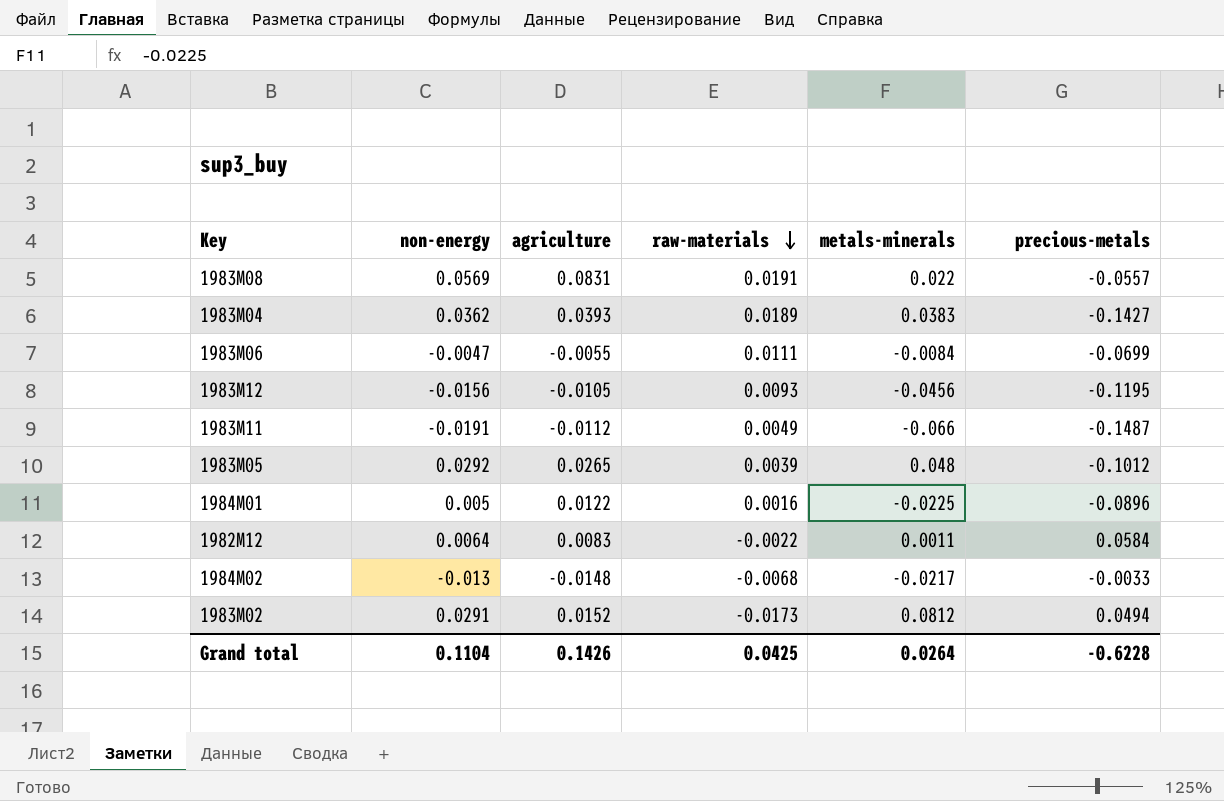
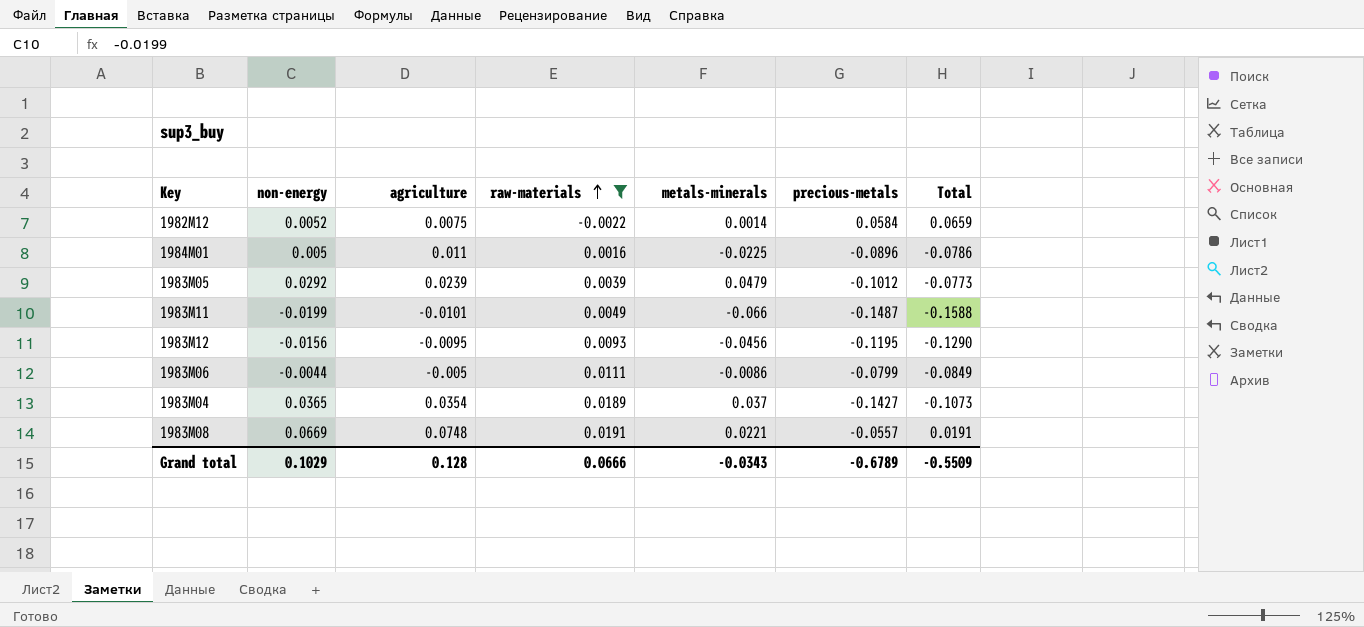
filter: none -> raw-materials >= -0.0022
row order: raw-materials descending -> raw-materials ascending
column Total | formula: none -> [agriculture] + [precious-metals]
1982M12 | non-energy: 0.0064 -> 0.0052
1982M12 | agriculture: 0.0083 -> 0.0075
1982M12 | metals-minerals: 0.0011 -> 0.0014
1984M01 | agriculture: 0.0122 -> 0.011
1983M05 | agriculture: 0.0265 -> 0.0239
1983M05 | metals-minerals: 0.048 -> 0.0479
1983M11 | non-energy: -0.0191 -> -0.0199
1983M11 | agriculture: -0.0112 -> -0.0101
1983M12 | agriculture: -0.0105 -> -0.0095
1983M06 | non-energy: -0.0047 -> -0.0044
1983M06 | agriculture: -0.0055 -> -0.005
1983M06 | metals-minerals: -0.0084 -> -0.0086
1983M06 | precious-metals: -0.0699 -> -0.0799
1983M04 | non-energy: 0.0362 -> 0.0365
1983M04 | agriculture: 0.0393 -> 0.0354
1983M04 | metals-minerals: 0.0383 -> 0.037
1983M08 | non-energy: 0.0569 -> 0.0669
1983M08 | agriculture: 0.0831 -> 0.0748
1983M08 | metals-minerals: 0.022 -> 0.0221
Grand total | non-energy: 0.1104 -> 0.1029
Grand total | agriculture: 0.1426 -> 0.128
Grand total | raw-materials: 0.0425 -> 0.0666
Grand total | metals-minerals: 0.0264 -> -0.0343
Grand total | precious-metals: -0.6228 -> -0.6789

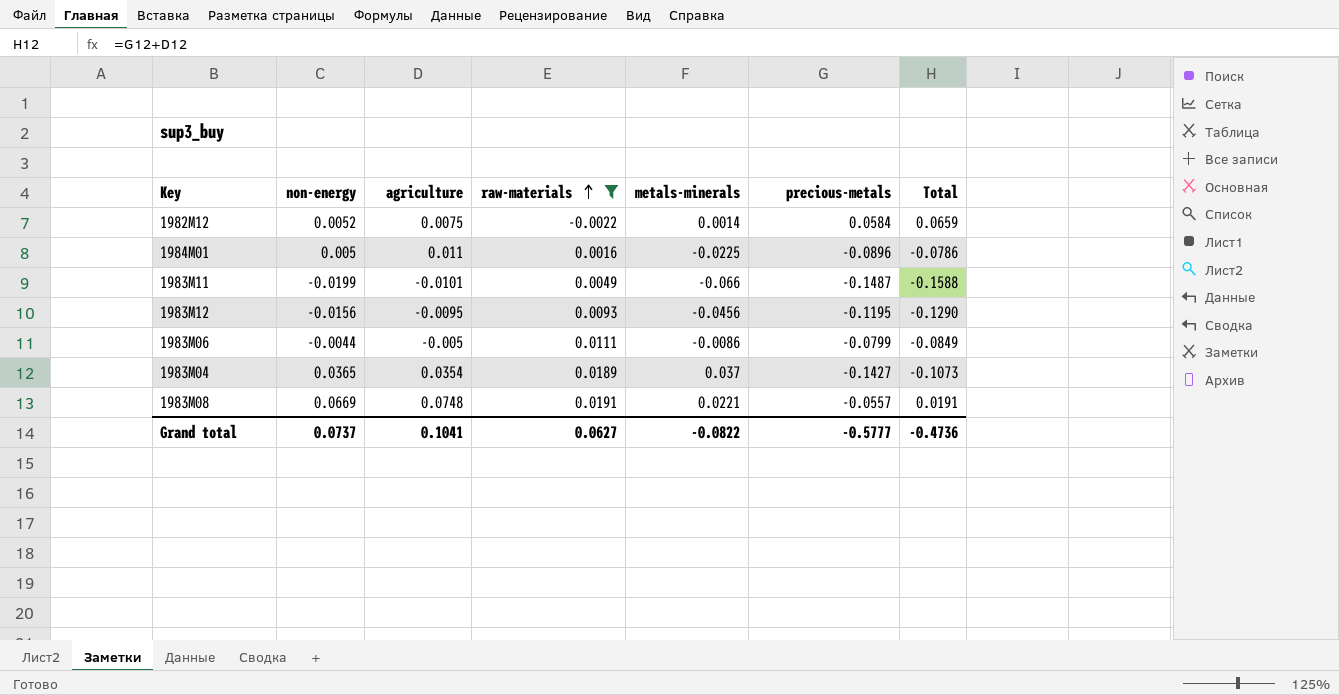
row 1983M05: 0.0292 | 0.0239 | 0.0039 | 0.0479 | -0.1012 | -0.0773 -> none
Grand total | non-energy: 0.1029 -> 0.0737
Grand total | agriculture: 0.128 -> 0.1041
Grand total | raw-materials: 0.0666 -> 0.0627
Grand total | metals-minerals: -0.0343 -> -0.0822
Grand total | precious-metals: -0.6789 -> -0.5777
Grand total | Total: -0.5509 -> -0.4736

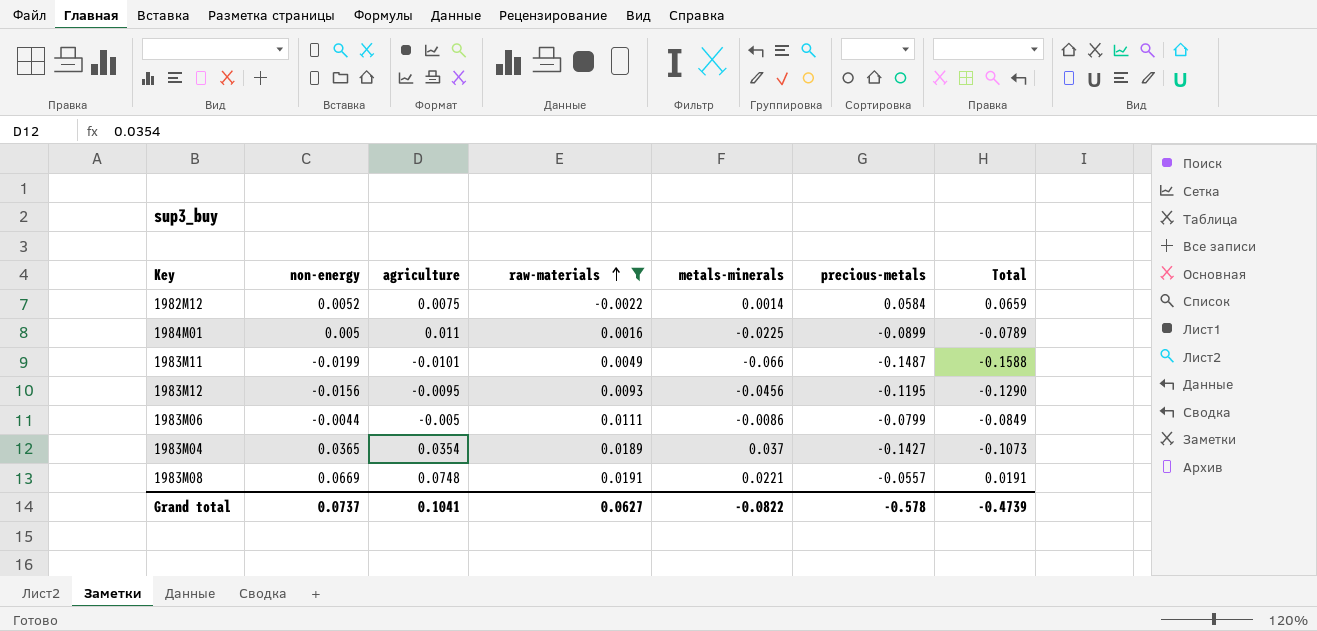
1984M01 | precious-metals: -0.0896 -> -0.0899
1984M01 | Total: -0.0786 -> -0.0789
Grand total | precious-metals: -0.5777 -> -0.578
Grand total | Total: -0.4736 -> -0.4739

